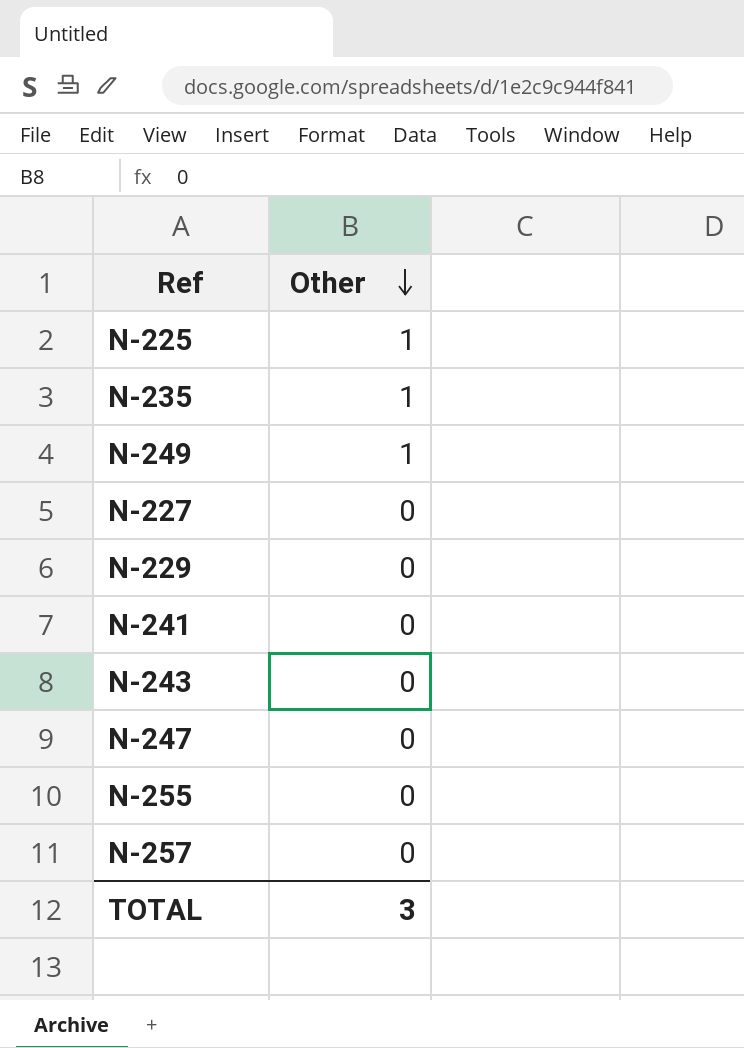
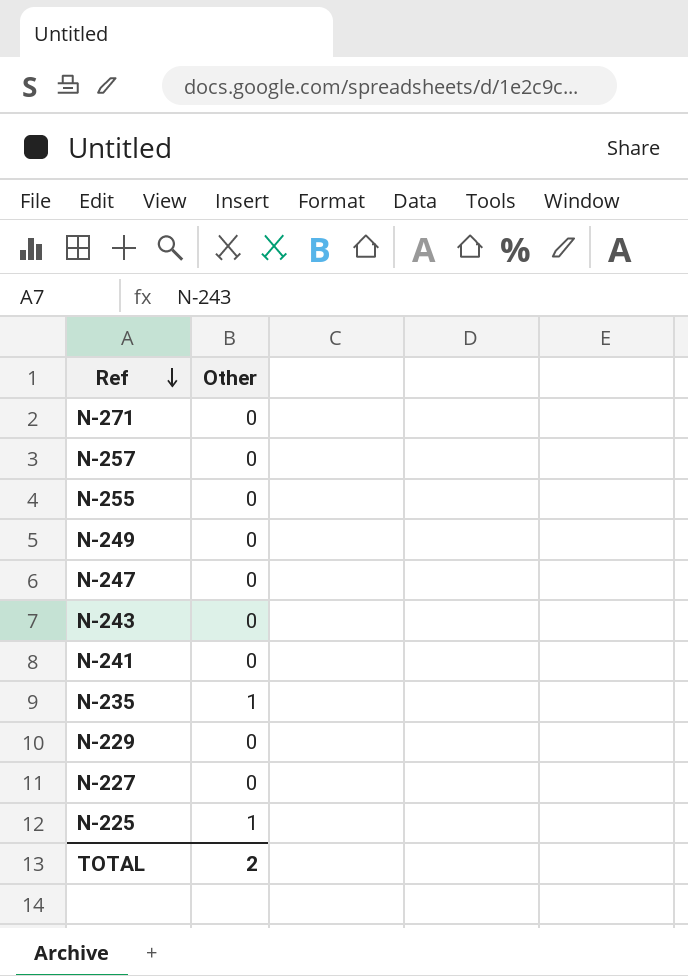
row order: Other descending -> Ref descending
row N-271: none -> 0
N-249 | Other: 1 -> 0
TOTAL | Other: 3 -> 2

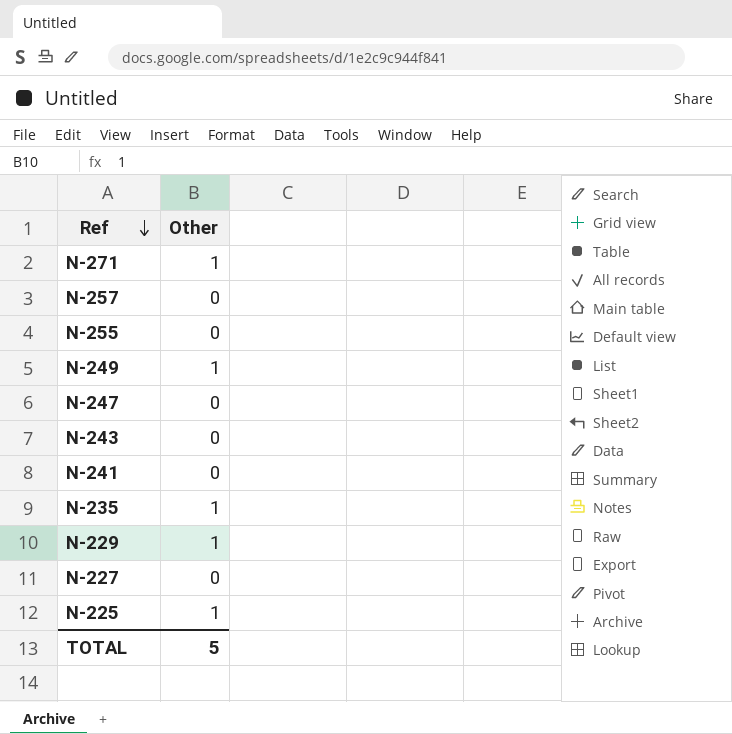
N-271 | Other: 0 -> 1
N-249 | Other: 0 -> 1
N-229 | Other: 0 -> 1
TOTAL | Other: 2 -> 5

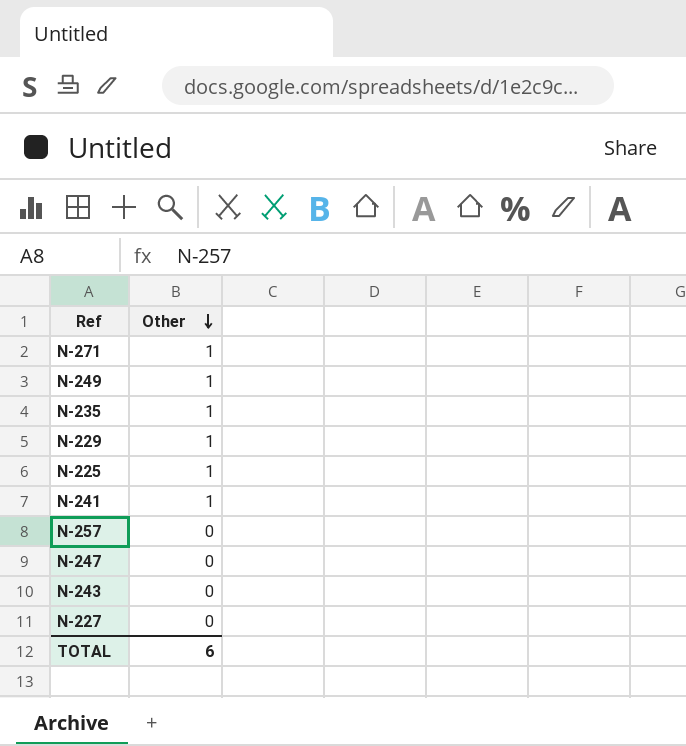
row order: Ref descending -> Other descending
row N-255: 0 -> none
N-241 | Other: 0 -> 1
TOTAL | Other: 5 -> 6

